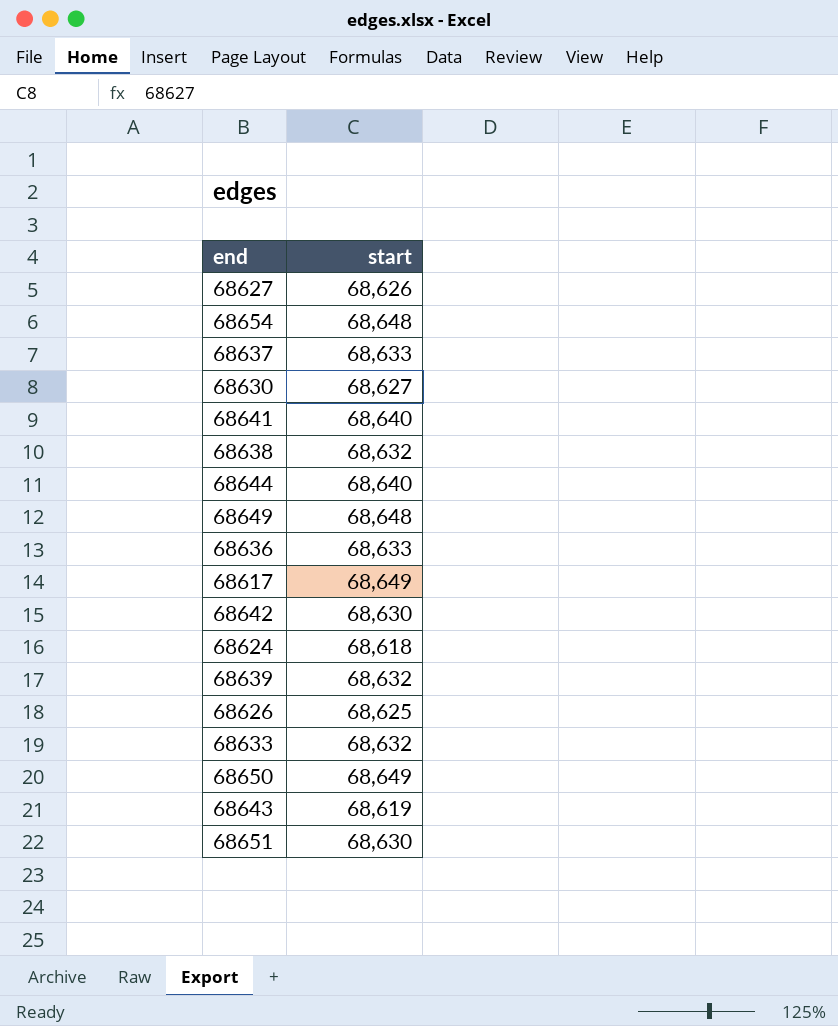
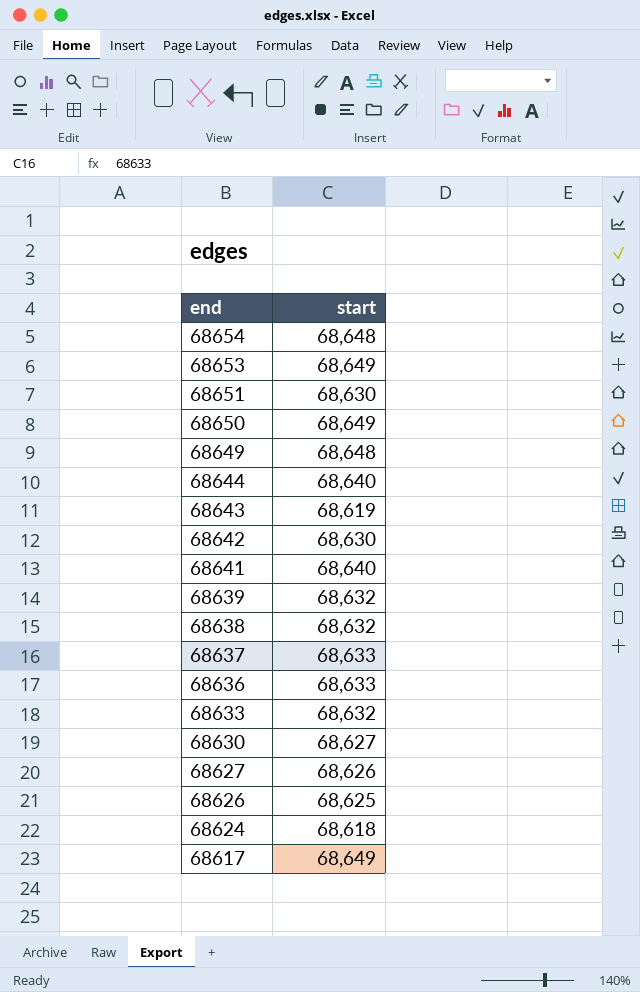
row order: none -> end descending
row 68653: none -> 68,649

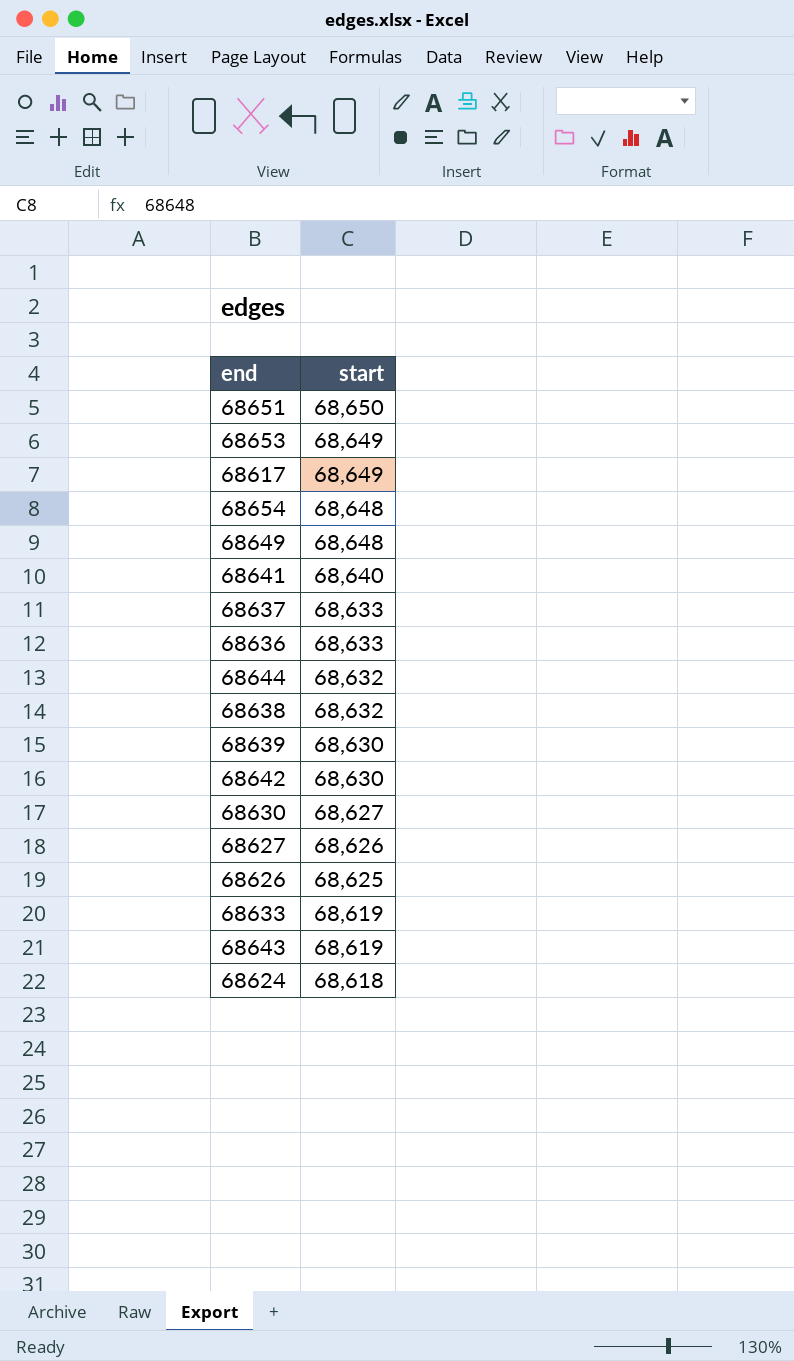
row order: end descending -> start descending
row 68650: 68,649 -> none
68651 | start: 68,630 -> 68,650
68644 | start: 68,640 -> 68,632
68639 | start: 68,632 -> 68,630
68633 | start: 68,632 -> 68,619

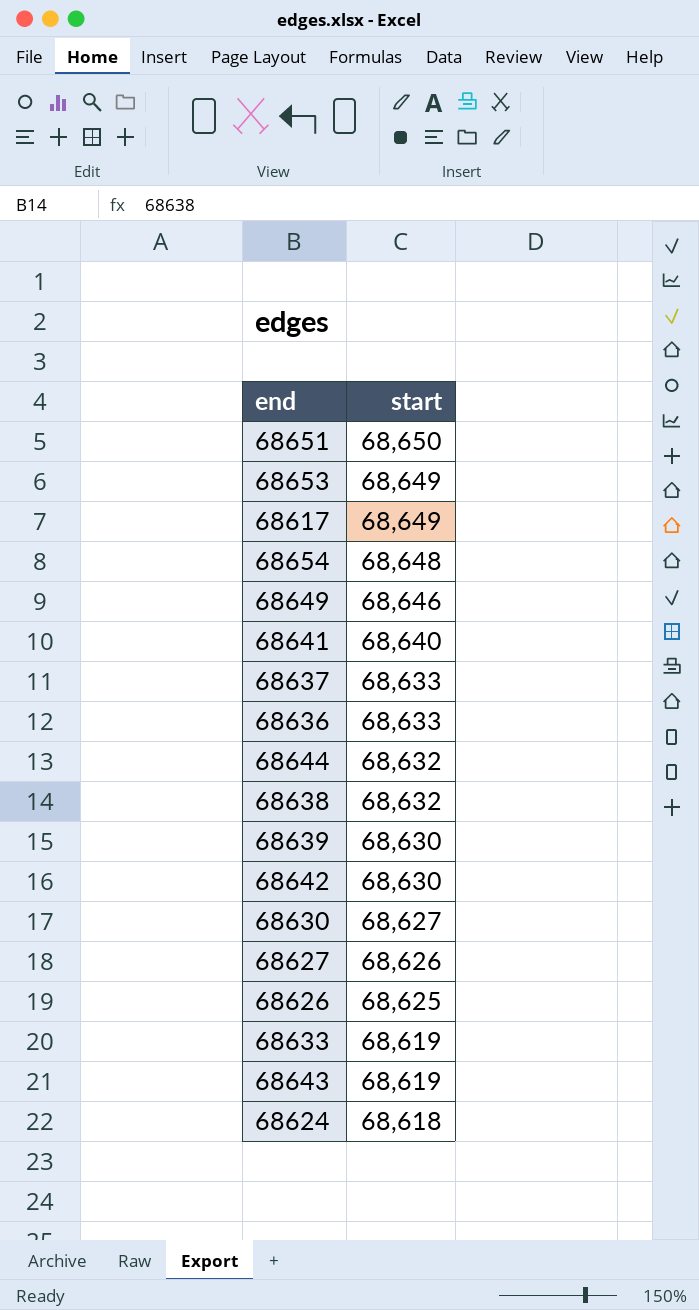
68649 | start: 68,648 -> 68,646

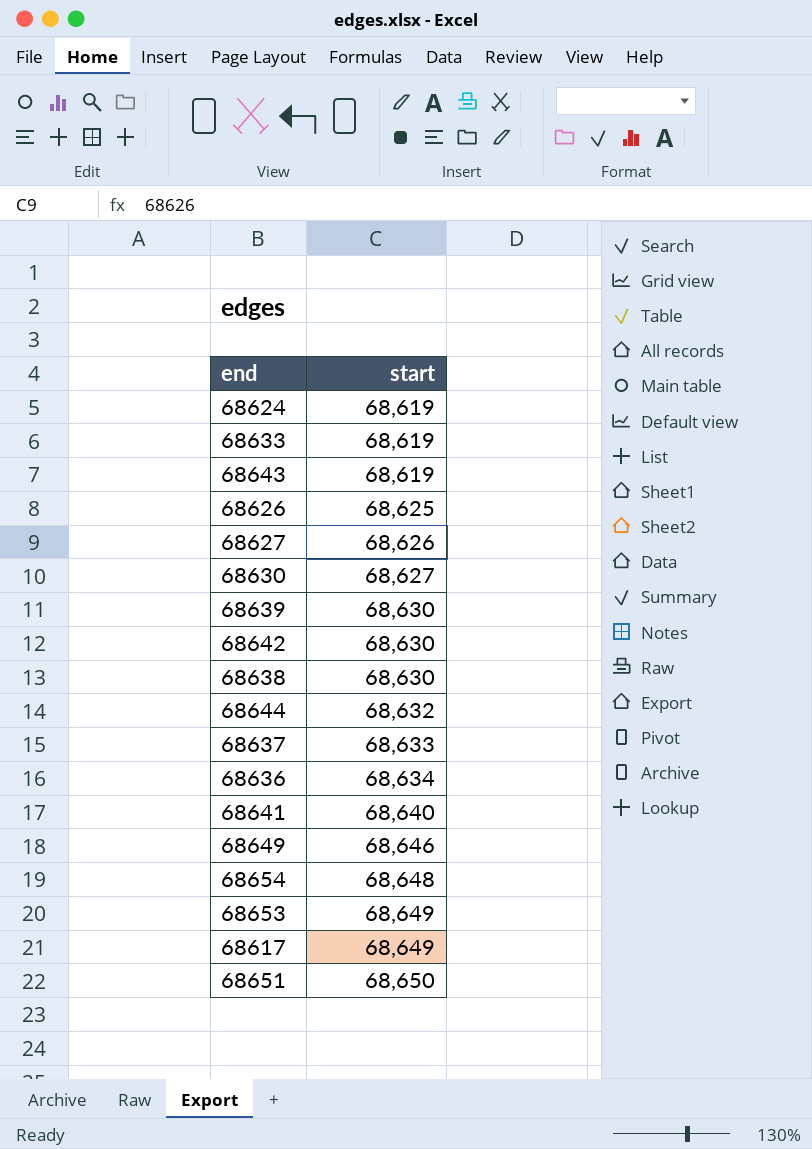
row order: start descending -> start ascending
68624 | start: 68,618 -> 68,619
68638 | start: 68,632 -> 68,630
68636 | start: 68,633 -> 68,634

